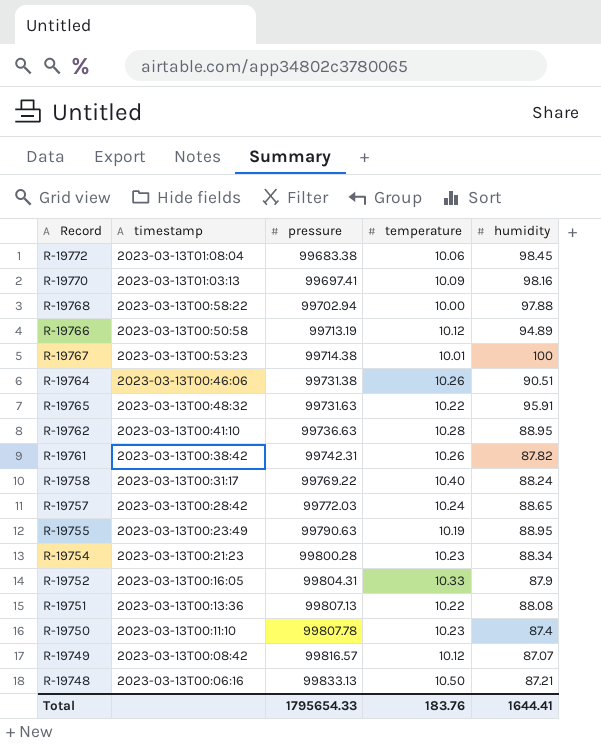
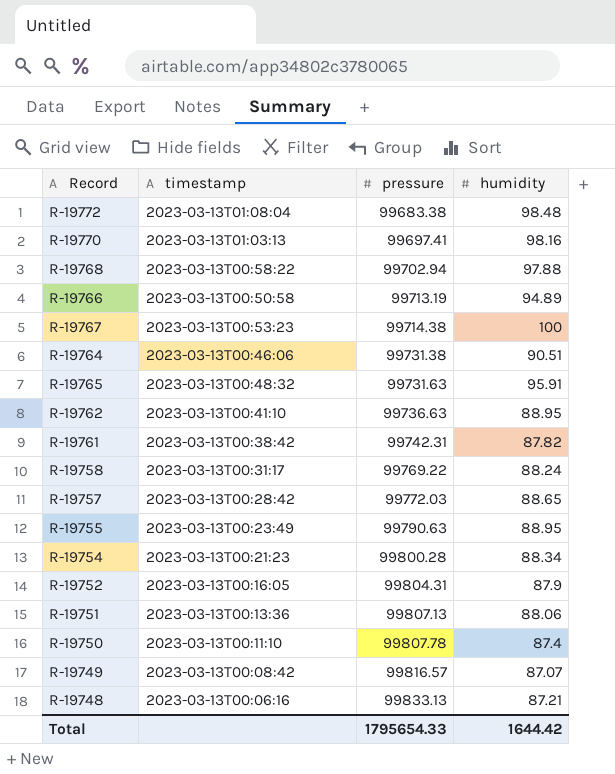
column temperature | position: 4 -> none
R-19772 | humidity: 98.45 -> 98.48
R-19751 | humidity: 88.08 -> 88.06
Total | humidity: 1644.41 -> 1644.42

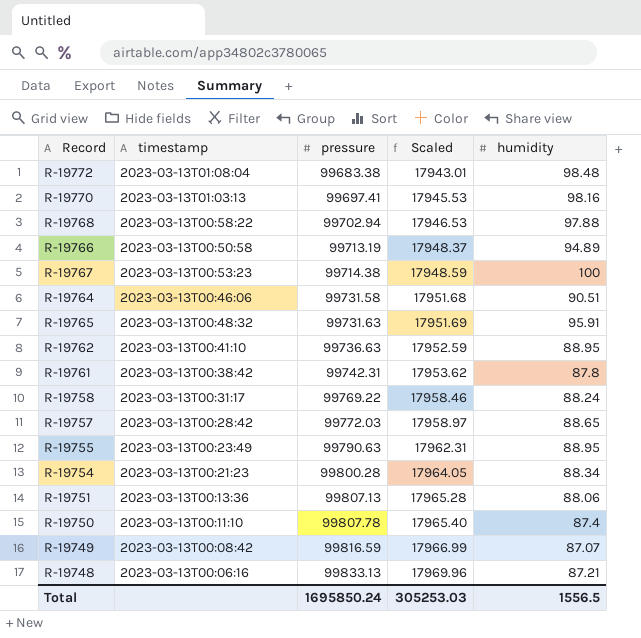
column Scaled | formula: none -> [pressure] * 0.18
row R-19752: 2023-03-13T00:16:05 | 99804.31 | 87.9 -> none
R-19764 | pressure: 99731.38 -> 99731.58
R-19761 | humidity: 87.82 -> 87.8
R-19749 | pressure: 99816.57 -> 99816.59
Total | pressure: 1795654.33 -> 1695850.24
Total | humidity: 1644.42 -> 1556.5

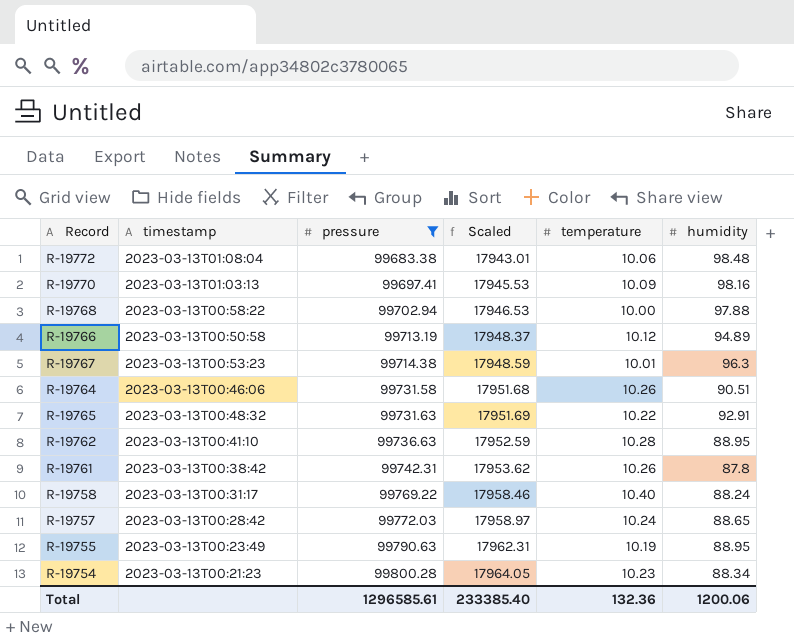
filter: none -> pressure <= 99800.28
column temperature | position: none -> 5
R-19767 | humidity: 100 -> 96.3
R-19765 | humidity: 95.91 -> 92.91
Total | pressure: 1695850.24 -> 1296585.61
Total | Scaled: 305253.03 -> 233385.40
Total | humidity: 1556.5 -> 1200.06

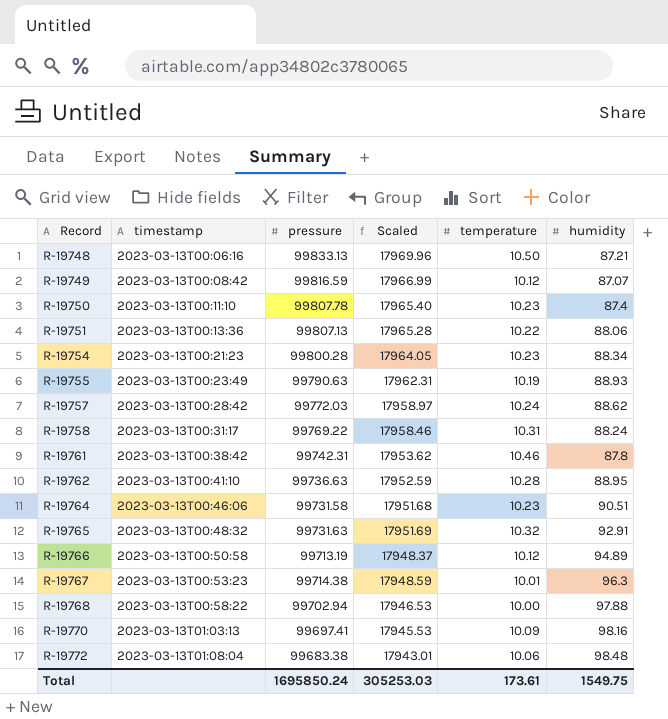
filter: pressure <= 99800.28 -> none
row order: pressure ascending -> Record ascending
R-19755 | humidity: 88.95 -> 88.93
R-19757 | humidity: 88.65 -> 88.62
R-19758 | temperature: 10.40 -> 10.31
R-19761 | temperature: 10.26 -> 10.46
R-19764 | temperature: 10.26 -> 10.23
R-19765 | temperature: 10.22 -> 10.32
Total | pressure: 1296585.61 -> 1695850.24
Total | Scaled: 233385.40 -> 305253.03
Total | temperature: 132.36 -> 173.61
Total | humidity: 1200.06 -> 1549.75

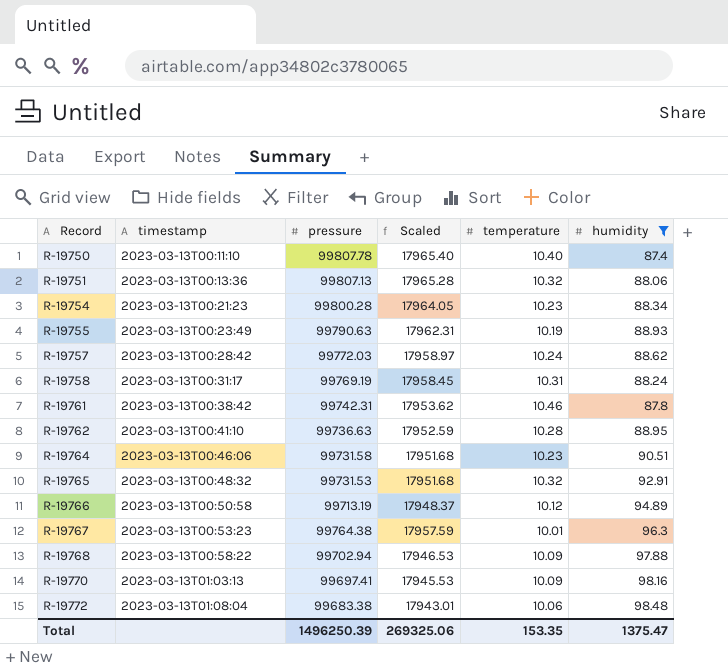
filter: none -> humidity >= 87.4
R-19750 | temperature: 10.23 -> 10.40
R-19751 | temperature: 10.22 -> 10.32
R-19758 | pressure: 99769.22 -> 99769.19
R-19758 | Scaled: 17958.46 -> 17958.45
R-19765 | pressure: 99731.63 -> 99731.53
R-19765 | Scaled: 17951.69 -> 17951.68
R-19767 | pressure: 99714.38 -> 99764.38
R-19767 | Scaled: 17948.59 -> 17957.59
R-19768 | temperature: 10.00 -> 10.09
Total | pressure: 1695850.24 -> 1496250.39
Total | Scaled: 305253.03 -> 269325.06
Total | temperature: 173.61 -> 153.35
Total | humidity: 1549.75 -> 1375.47

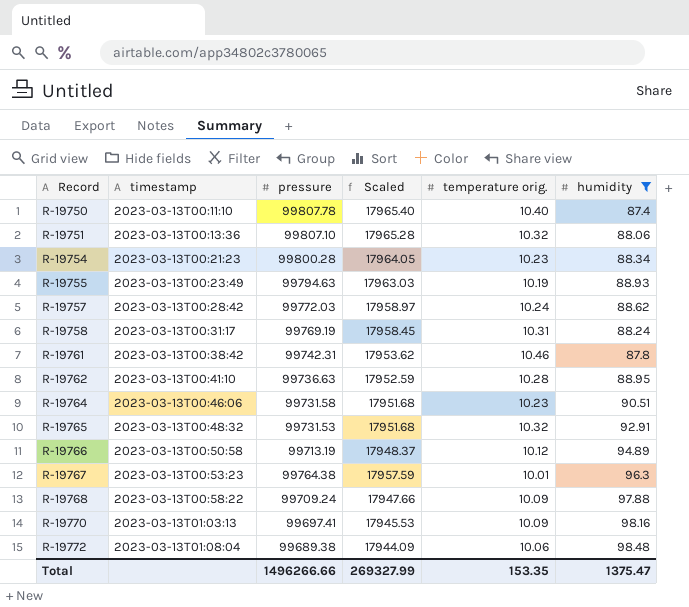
column name: temperature -> temperature orig.
R-19751 | pressure: 99807.13 -> 99807.10
R-19755 | pressure: 99790.63 -> 99794.63
R-19755 | Scaled: 17962.31 -> 17963.03
R-19768 | pressure: 99702.94 -> 99709.24
R-19768 | Scaled: 17946.53 -> 17947.66
R-19772 | pressure: 99683.38 -> 99689.38
R-19772 | Scaled: 17943.01 -> 17944.09
Total | pressure: 1496250.39 -> 1496266.66
Total | Scaled: 269325.06 -> 269327.99

